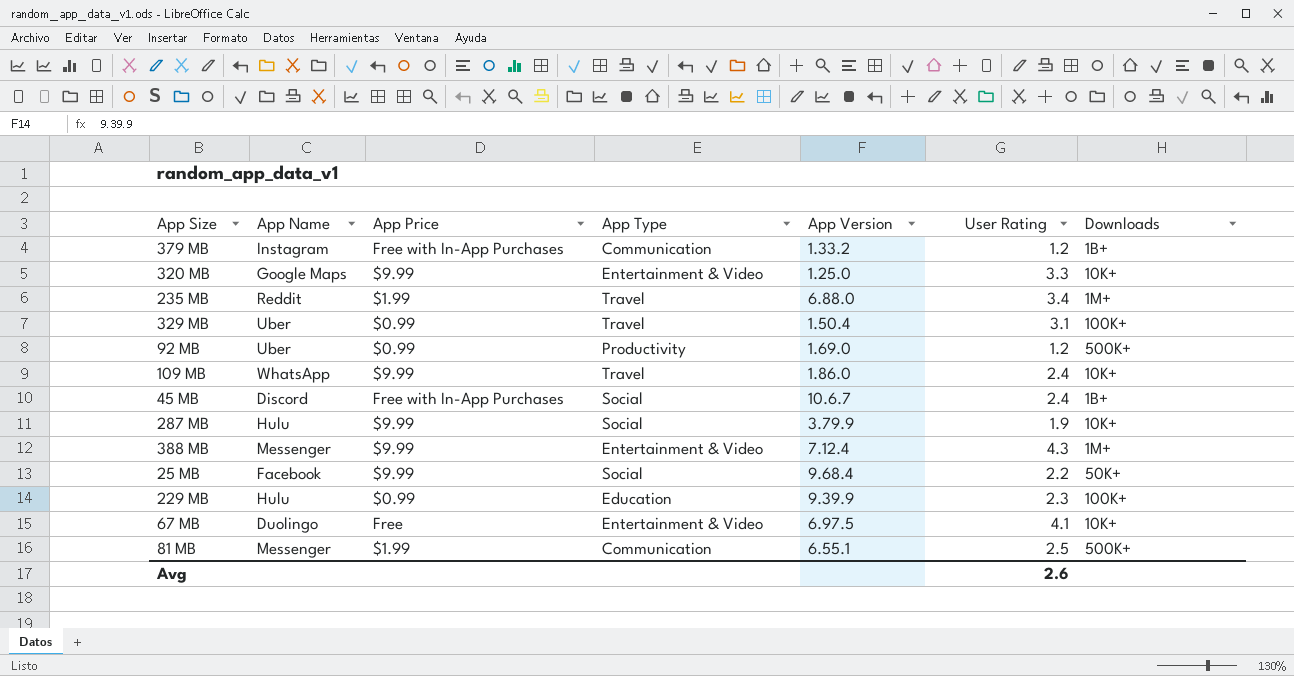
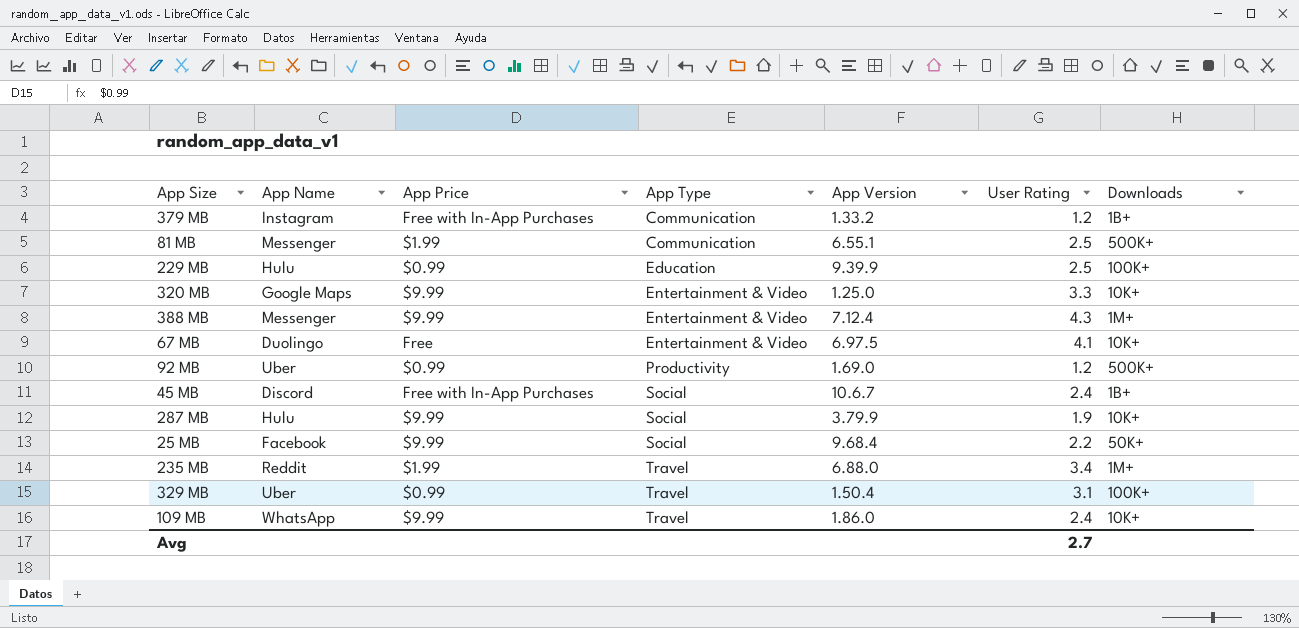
row order: none -> App Type ascending
229 MB | User Rating: 2.3 -> 2.5
Avg | User Rating: 2.6 -> 2.7

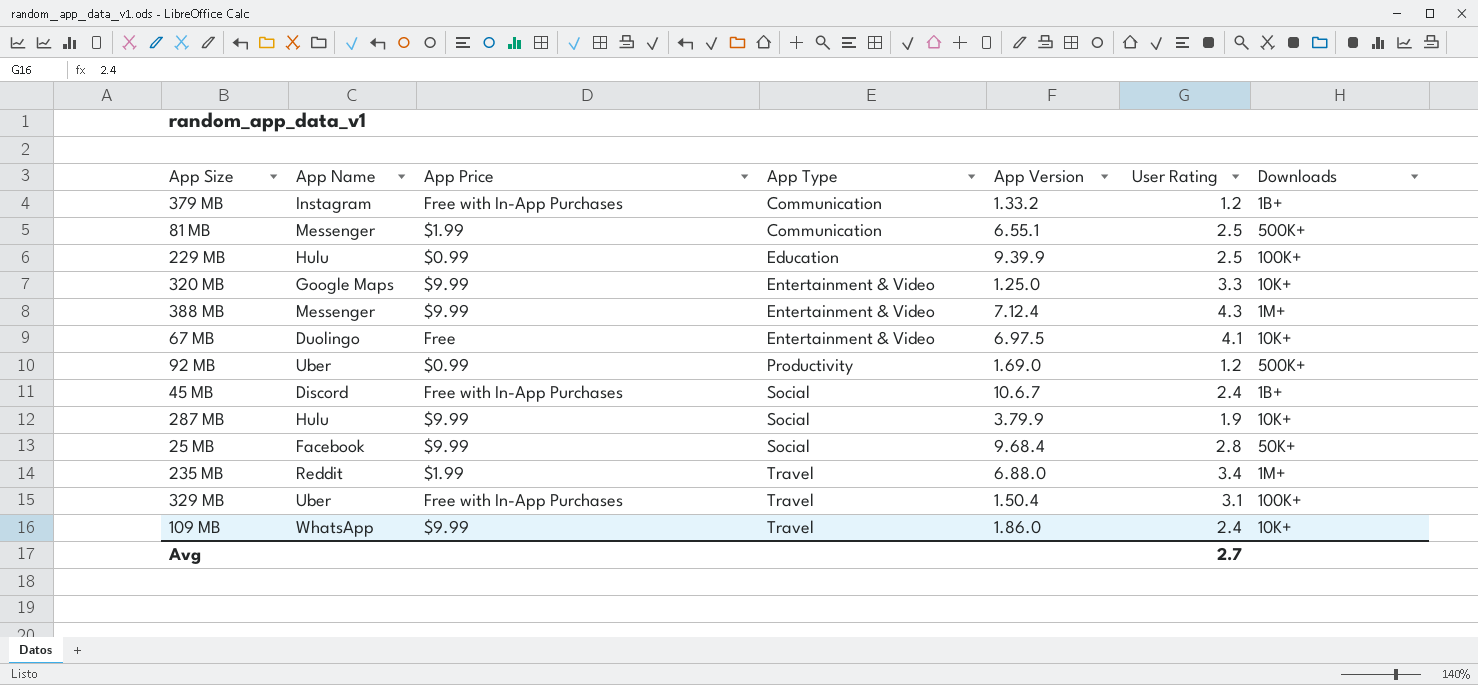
25 MB | User Rating: 2.2 -> 2.8
329 MB | App Price: $0.99 -> Free with In-App Purchases

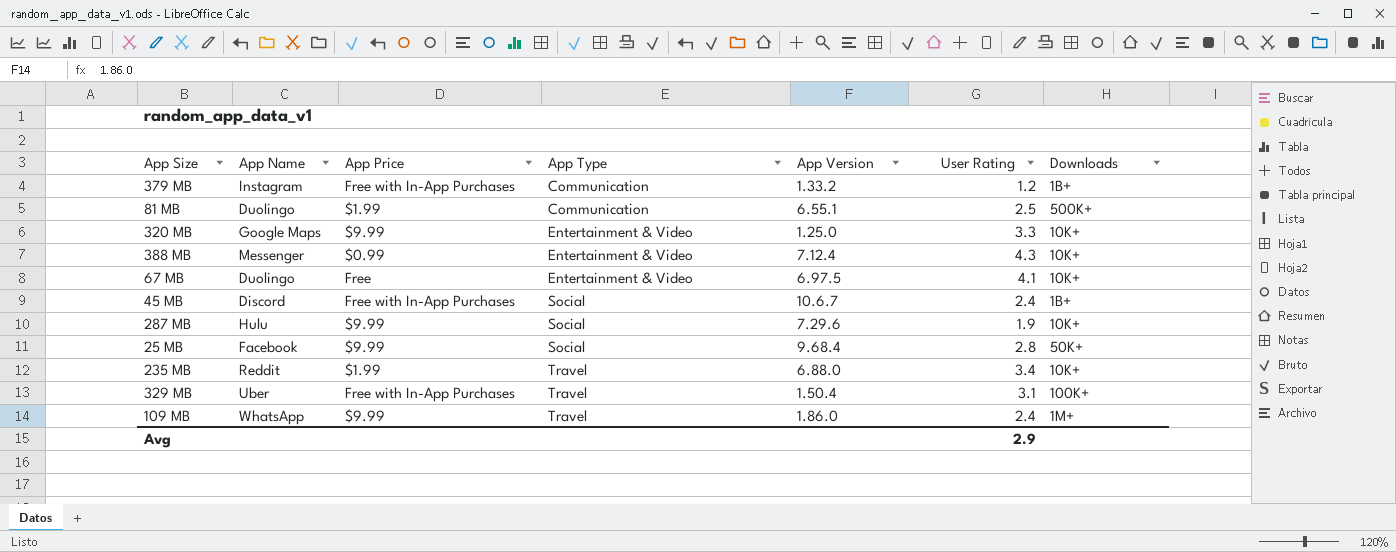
row 229 MB: Hulu | $0.99 | Education | 9.39.9 | 2.5 | 100K+ -> none
row 92 MB: Uber | $0.99 | Productivity | 1.69.0 | 1.2 | 500K+ -> none
81 MB | App Name: Messenger -> Duolingo
388 MB | App Price: $9.99 -> $0.99
388 MB | Downloads: 1M+ -> 10K+
287 MB | App Version: 3.79.9 -> 7.29.6
235 MB | Downloads: 1M+ -> 10K+
109 MB | Downloads: 10K+ -> 1M+
Avg | User Rating: 2.7 -> 2.9

